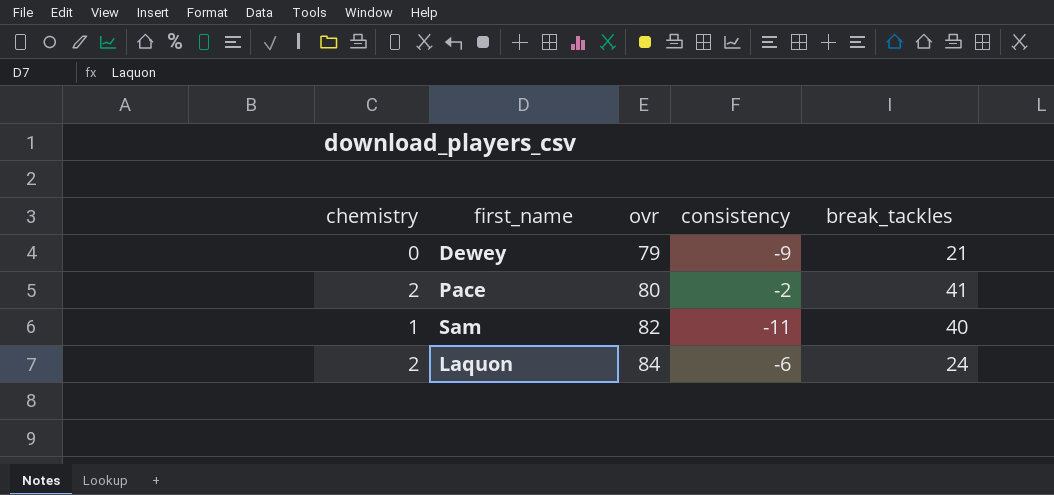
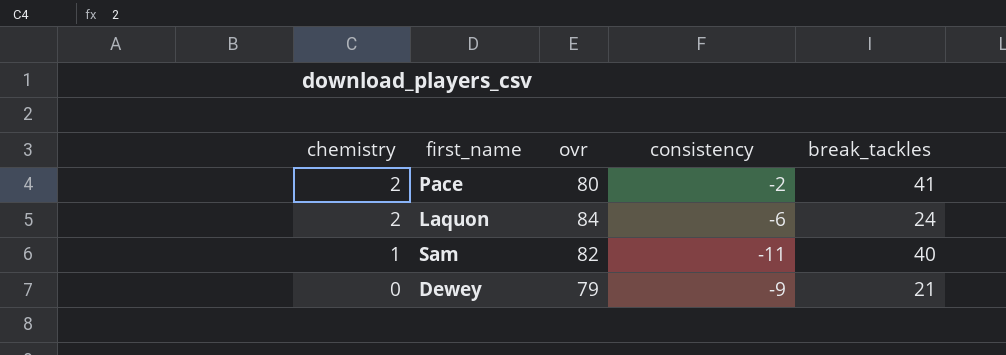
row order: ovr ascending -> chemistry descending

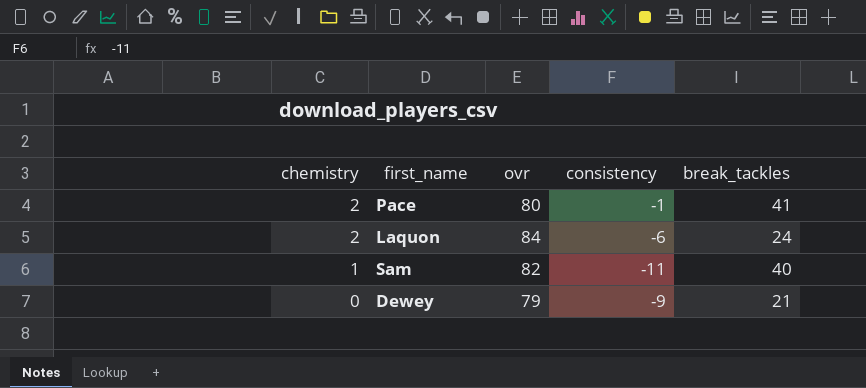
Pace | consistency: -2 -> -1

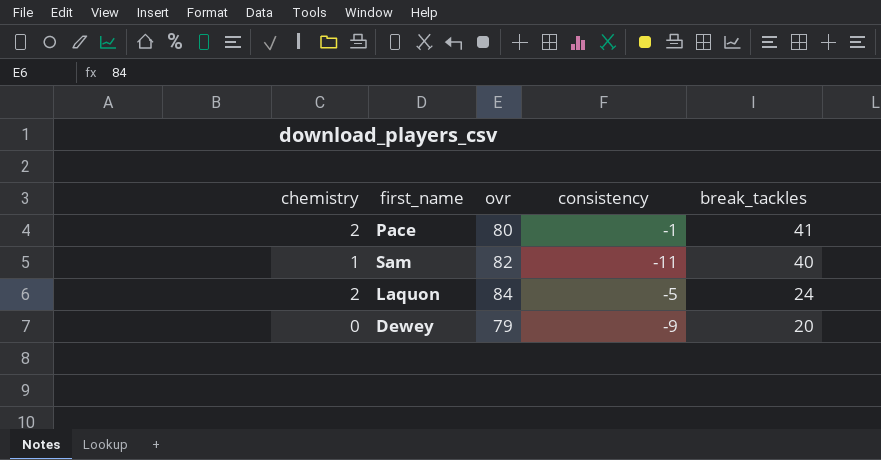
row order: chemistry descending -> break_tackles descending
Laquon | consistency: -6 -> -5
Dewey | break_tackles: 21 -> 20

